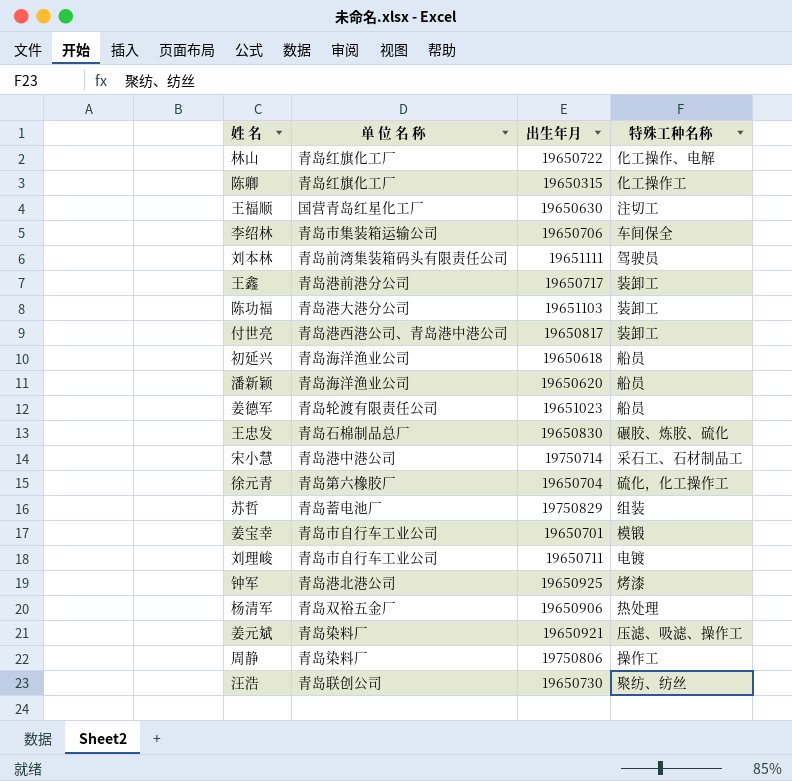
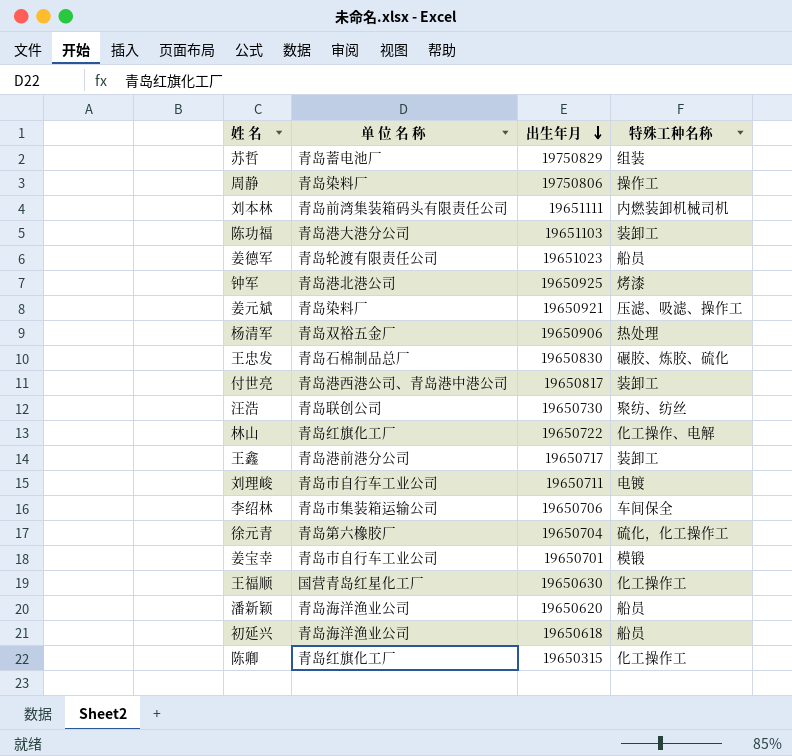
row order: none -> 出生年月 descending
row 宋小慧: 青岛港中港公司 | 19750714 | 采石工、石材制品工 -> none
刘本林 | 特殊工种名称: 驾驶员 -> 内燃装卸机械司机
王福顺 | 特殊工种名称: 注切工 -> 化工操作工

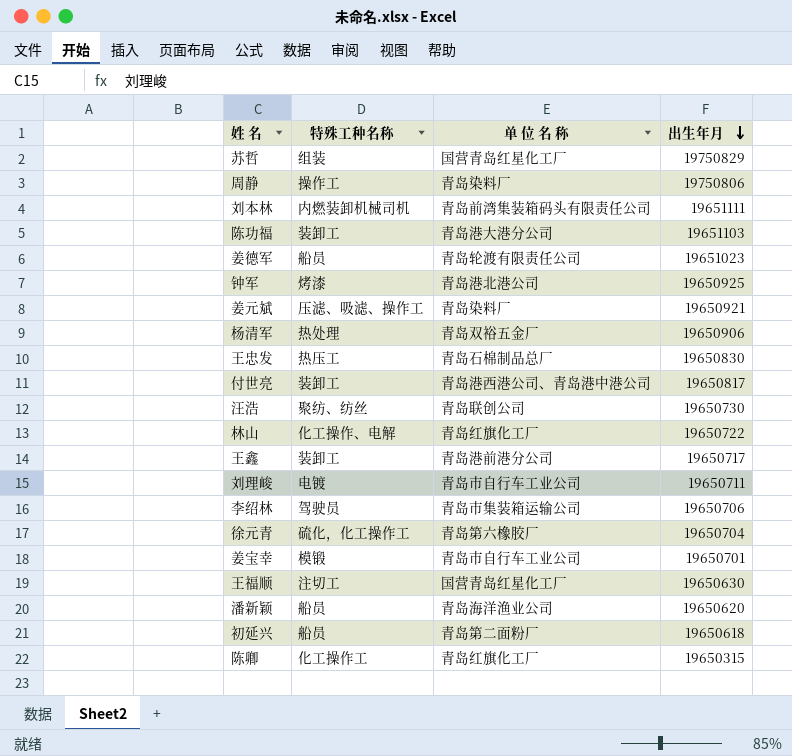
column 特殊工种名称 | position: 4 -> 2
苏哲 | 单 位 名 称: 青岛蓄电池厂 -> 国营青岛红星化工厂
王忠发 | 特殊工种名称: 碾胶、炼胶、硫化 -> 热压工
李绍林 | 特殊工种名称: 车间保全 -> 驾驶员
王福顺 | 特殊工种名称: 化工操作工 -> 注切工
初延兴 | 单 位 名 称: 青岛海洋渔业公司 -> 青岛第二面粉厂

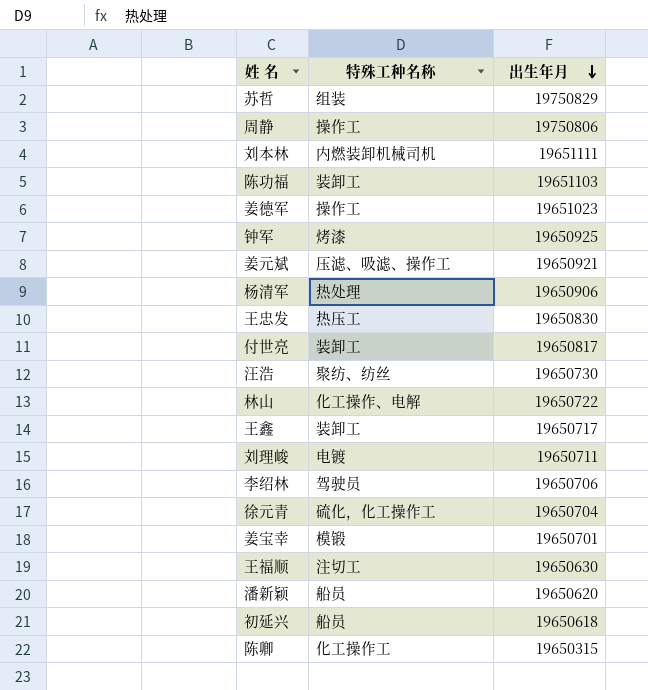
column 单 位 名 称 | position: 3 -> none
姜德军 | 特殊工种名称: 船员 -> 操作工

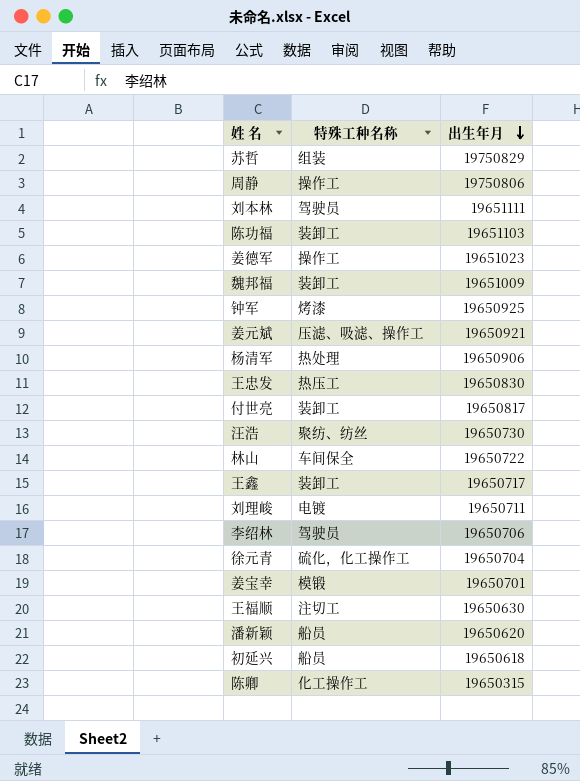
刘本林 | 特殊工种名称: 内燃装卸机械司机 -> 驾驶员
row 魏邦福: none -> 装卸工 | 19651009
林山 | 特殊工种名称: 化工操作、电解 -> 车间保全

